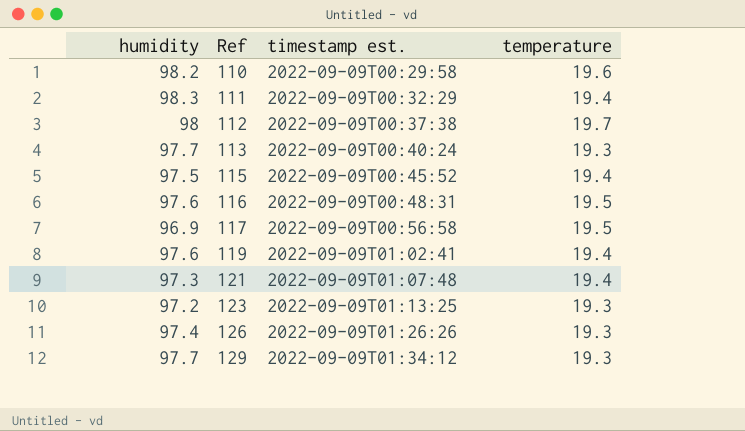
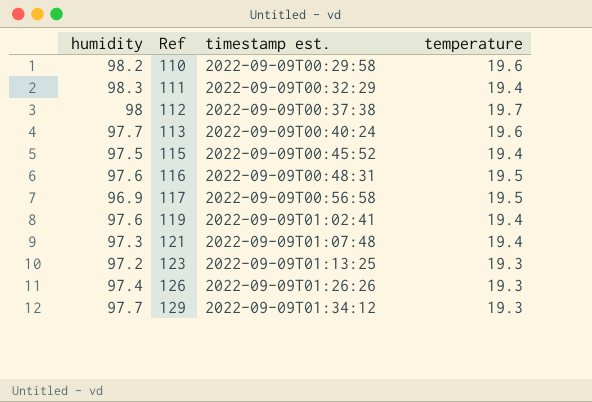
113 | temperature: 19.3 -> 19.6

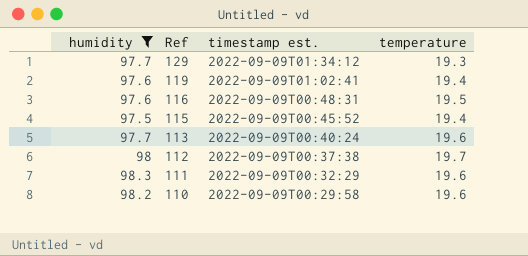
filter: none -> humidity >= 97.5
row order: Ref ascending -> Ref descending
111 | temperature: 19.4 -> 19.6

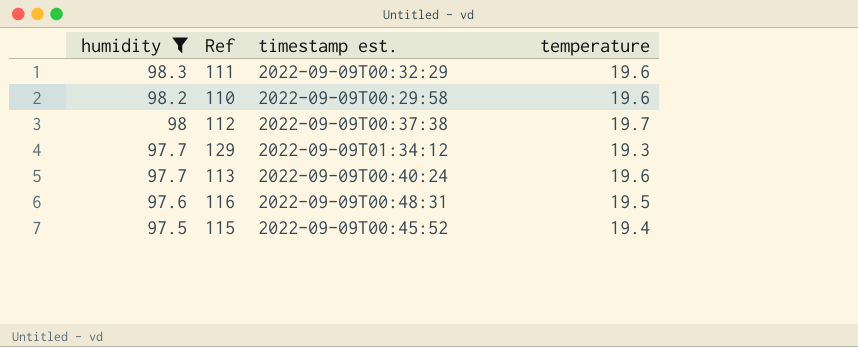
row order: Ref descending -> humidity descending
row 119: 97.6 | 2022-09-09T01:02:41 | 19.4 -> none

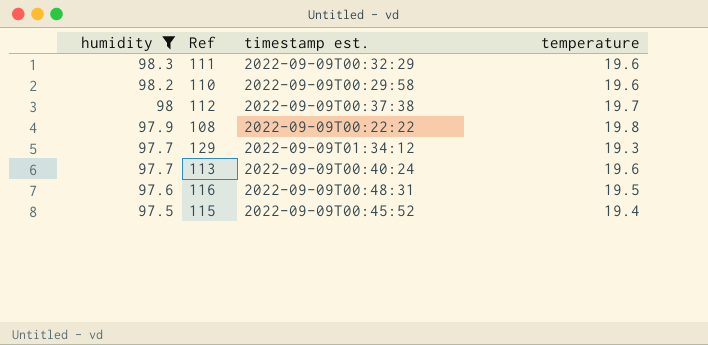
row 108: none -> 97.9 | 2022-09-09T00:22:22 | 19.8

